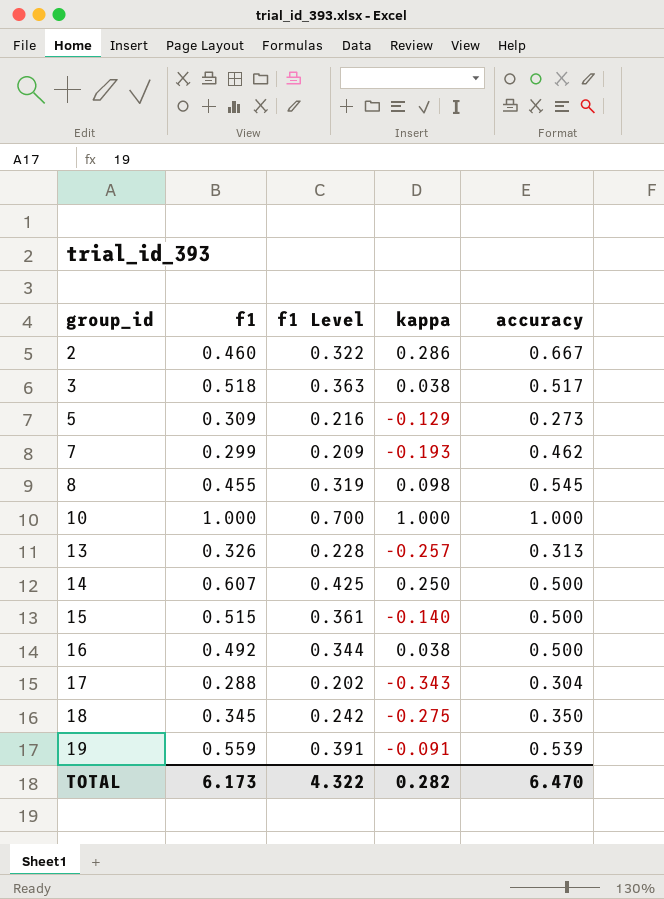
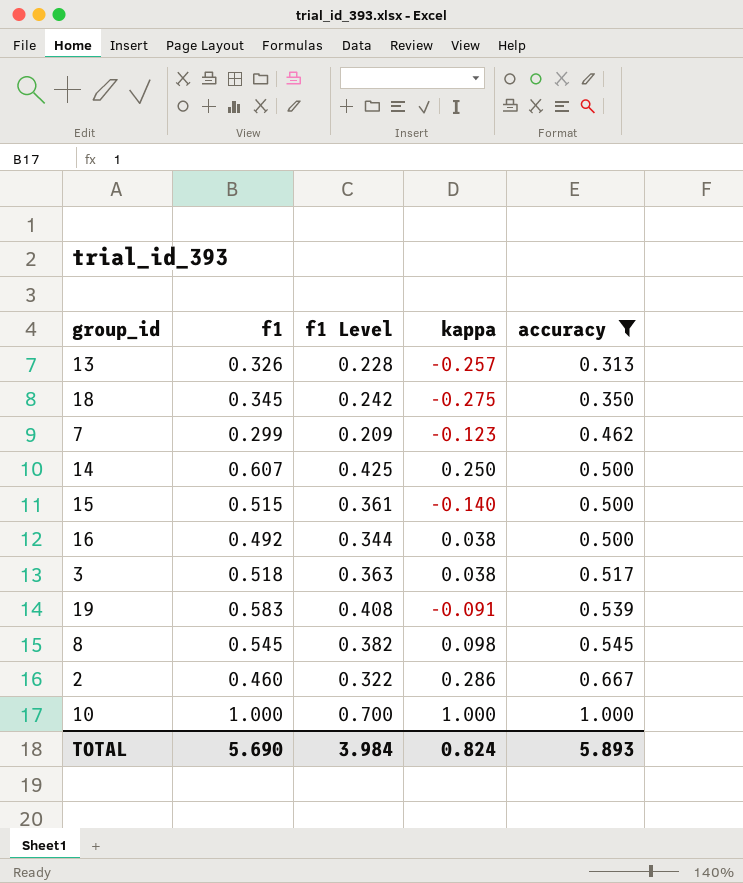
filter: none -> accuracy >= 0.313
row order: group_id ascending -> accuracy ascending
7 | kappa: -0.193 -> -0.123
19 | f1: 0.559 -> 0.583
19 | f1 Level: 0.391 -> 0.408
8 | f1: 0.455 -> 0.545
8 | f1 Level: 0.319 -> 0.382
TOTAL | f1: 6.173 -> 5.690
TOTAL | f1 Level: 4.322 -> 3.984
TOTAL | kappa: 0.282 -> 0.824
TOTAL | accuracy: 6.470 -> 5.893

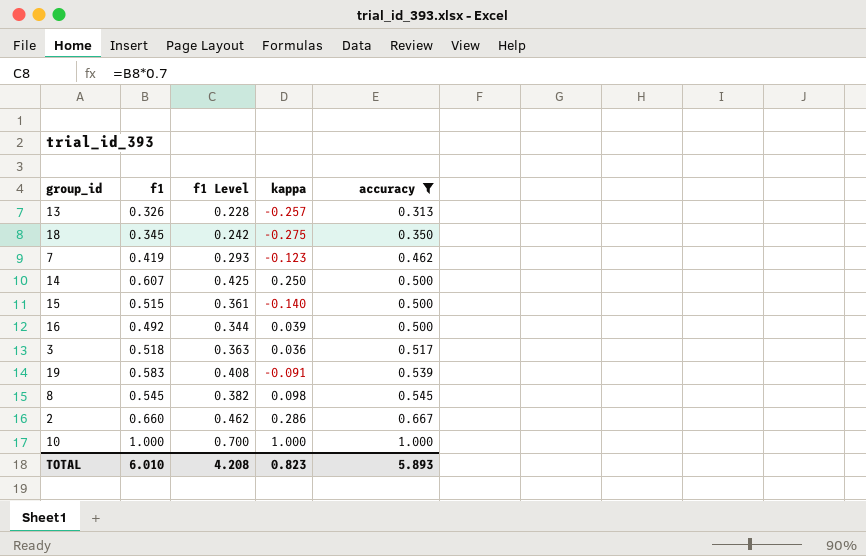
7 | f1: 0.299 -> 0.419
7 | f1 Level: 0.209 -> 0.293
16 | kappa: 0.038 -> 0.039
3 | kappa: 0.038 -> 0.036
2 | f1: 0.460 -> 0.660
2 | f1 Level: 0.322 -> 0.462
TOTAL | f1: 5.690 -> 6.010
TOTAL | f1 Level: 3.984 -> 4.208
TOTAL | kappa: 0.824 -> 0.823

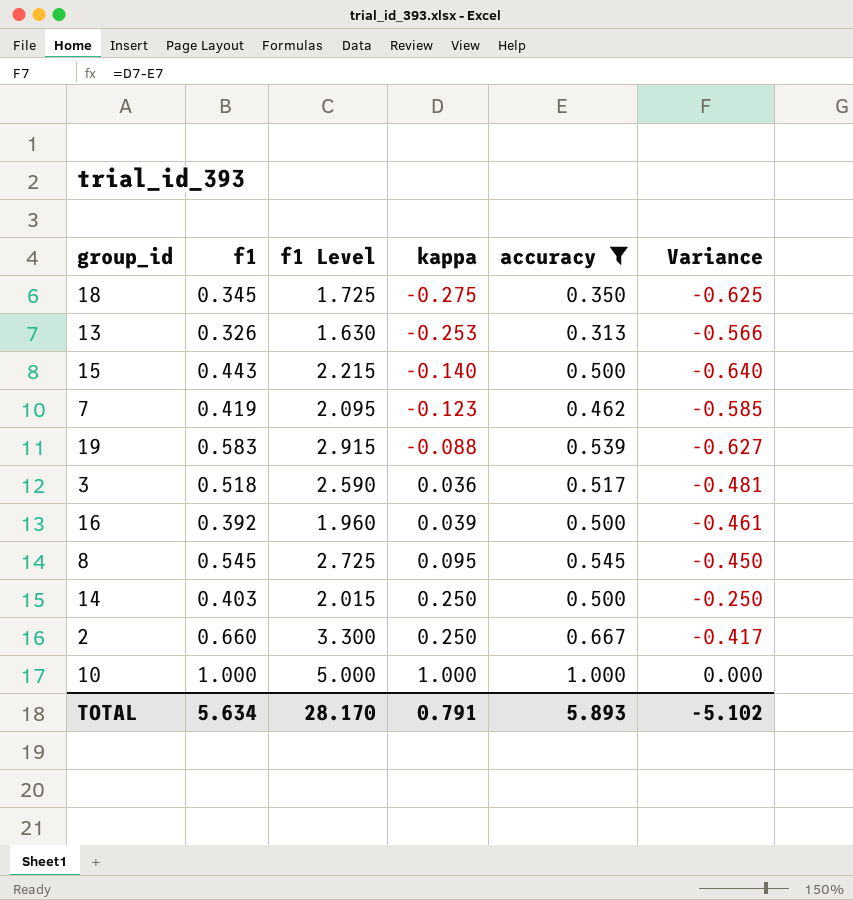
row order: accuracy ascending -> kappa ascending
column f1 Level | formula: [f1] * 0.7 -> [f1] * 5
column Variance | formula: none -> [kappa] - [accuracy]
13 | kappa: -0.257 -> -0.253
15 | f1: 0.515 -> 0.443
19 | kappa: -0.091 -> -0.088
16 | f1: 0.492 -> 0.392
8 | kappa: 0.098 -> 0.095
14 | f1: 0.607 -> 0.403
2 | kappa: 0.286 -> 0.250
TOTAL | f1: 6.010 -> 5.634
TOTAL | f1 Level: 4.208 -> 28.170
TOTAL | kappa: 0.823 -> 0.791

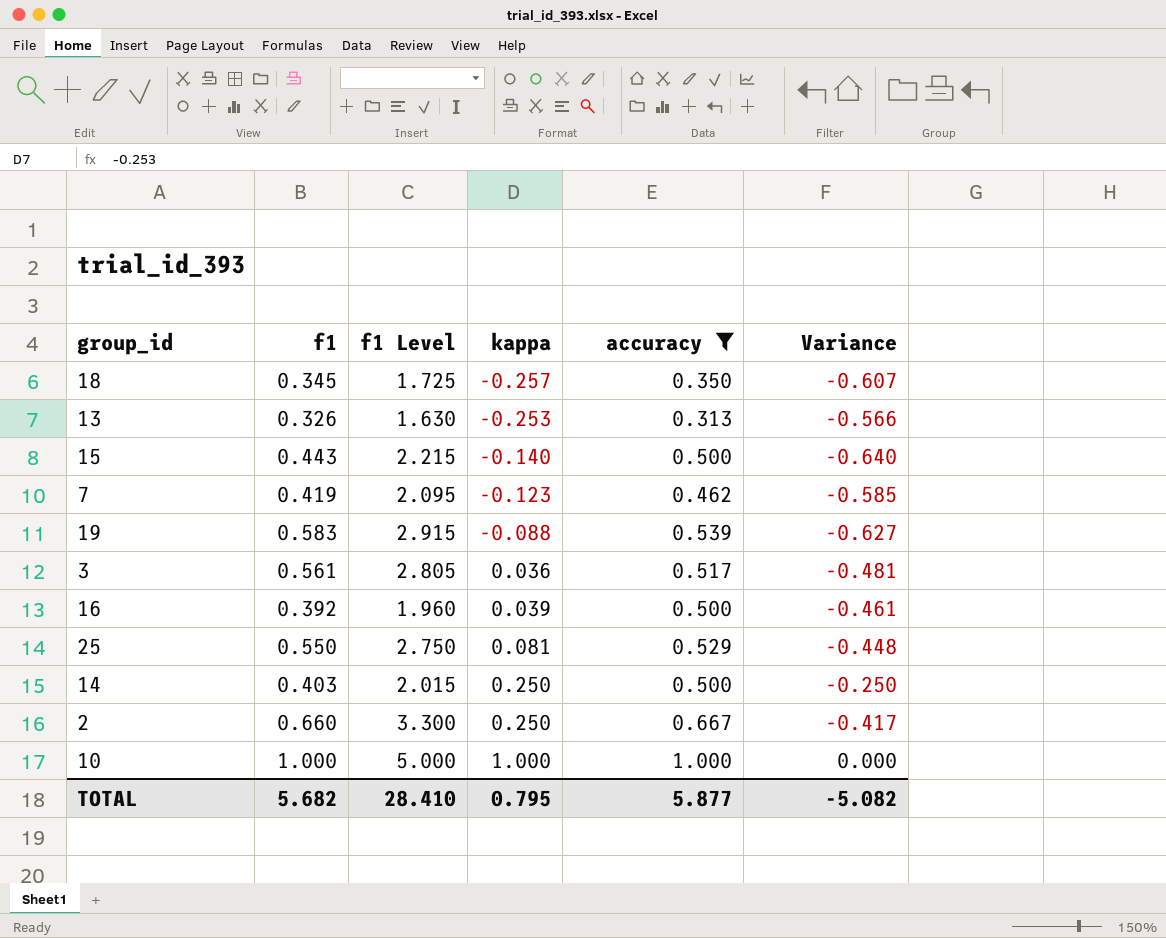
row 8: 0.545 | 2.725 | 0.095 | 0.545 | -0.450 -> none
18 | kappa: -0.275 -> -0.257
18 | Variance: -0.625 -> -0.607
3 | f1: 0.518 -> 0.561
3 | f1 Level: 2.590 -> 2.805
row 25: none -> 0.550 | 2.750 | 0.081 | 0.529 | -0.448
TOTAL | f1: 5.634 -> 5.682
TOTAL | f1 Level: 28.170 -> 28.410
TOTAL | kappa: 0.791 -> 0.795
TOTAL | accuracy: 5.893 -> 5.877
TOTAL | Variance: -5.102 -> -5.082

